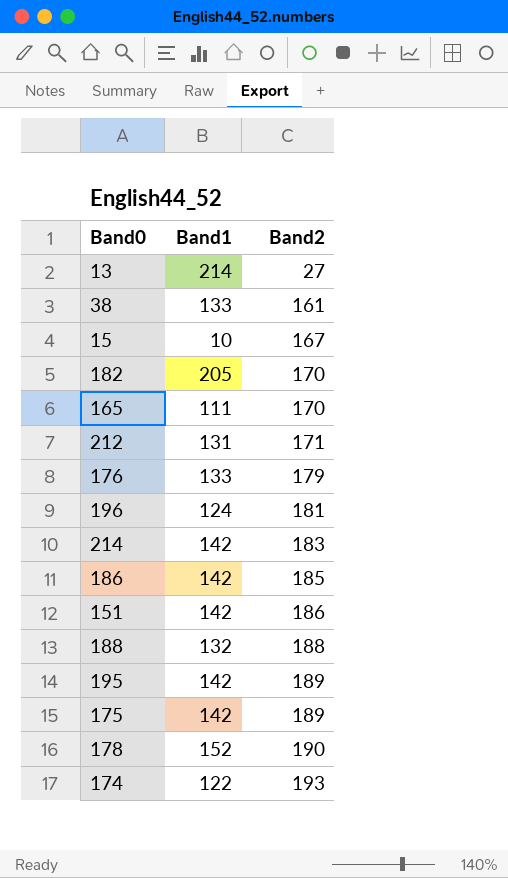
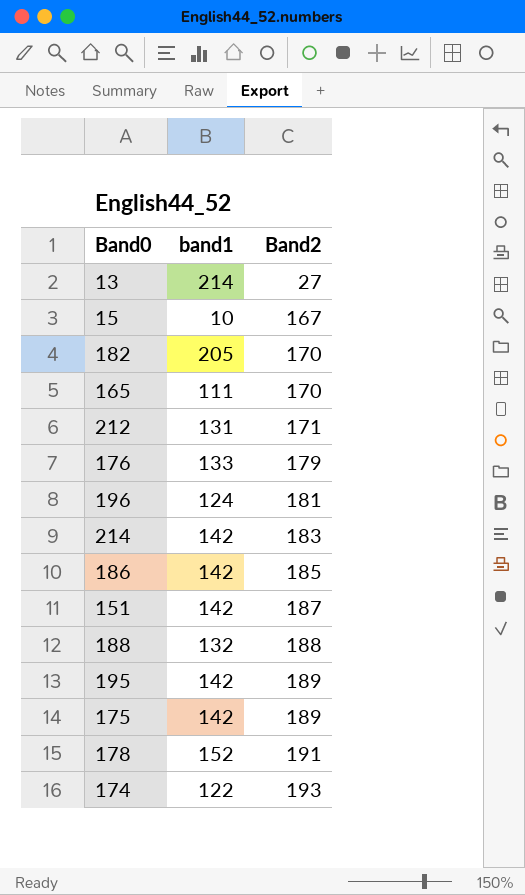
column name: Band1 -> band1
row 38: 133 | 161 -> none
151 | Band2: 186 -> 187
178 | Band2: 190 -> 191

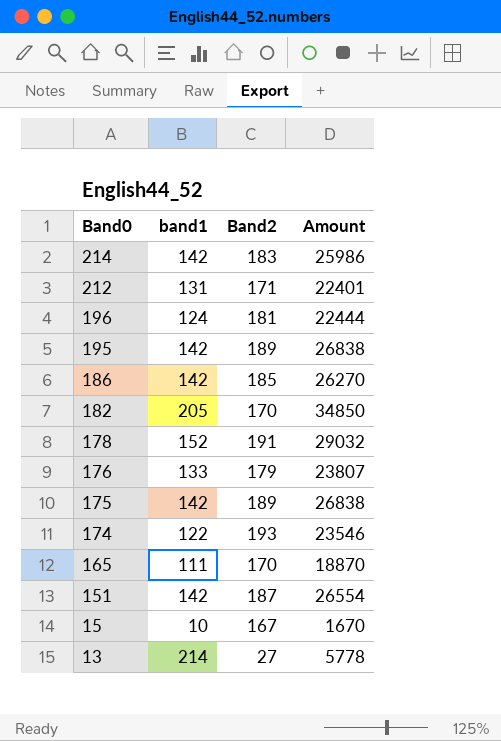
row order: Band2 ascending -> Band0 descending
column Amount | formula: none -> [band1] * [Band2]
row 188: 132 | 188 -> none

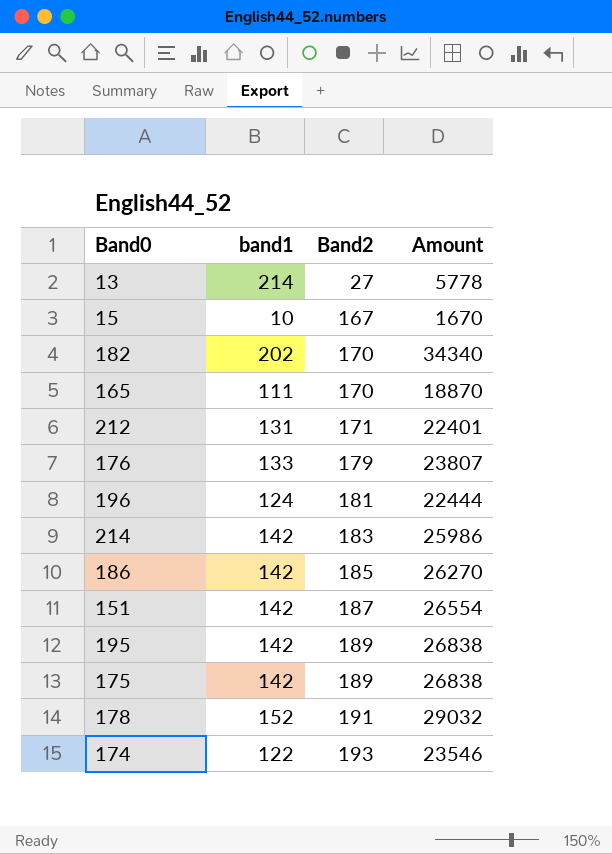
row order: Band0 descending -> Band2 ascending
182 | band1: 205 -> 202
182 | Amount: 34850 -> 34340

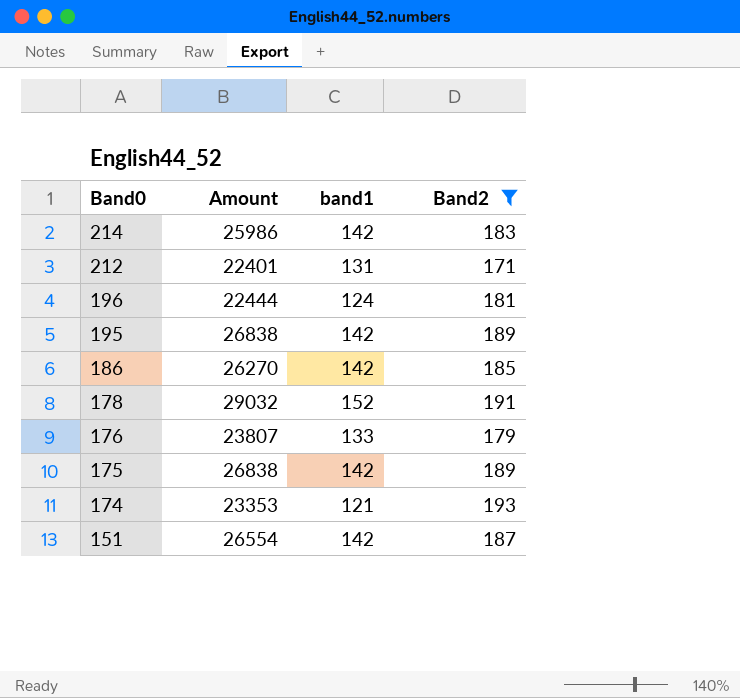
filter: none -> Band2 >= 171
row order: Band2 ascending -> Band0 descending
column Amount | position: 4 -> 2
174 | Amount: 23546 -> 23353
174 | band1: 122 -> 121

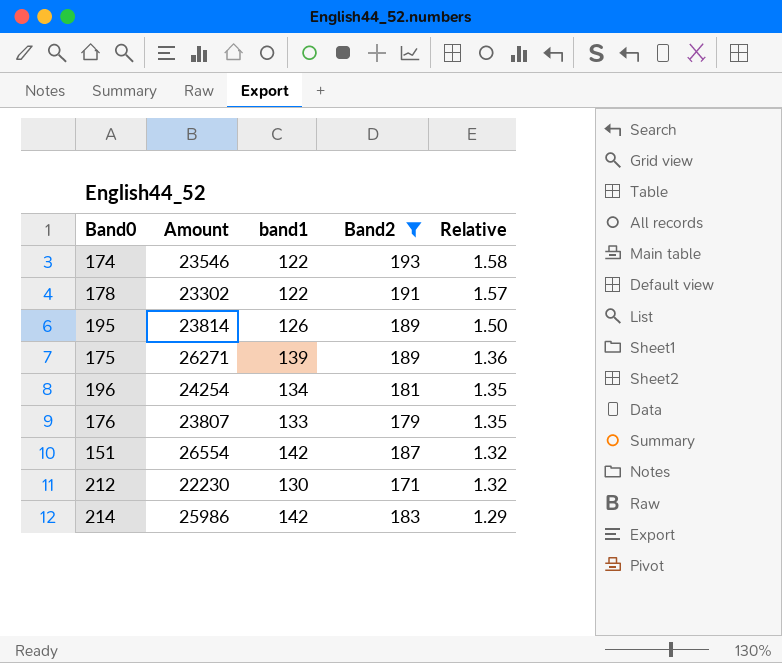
row order: Band0 descending -> Relative descending
column Relative | formula: none -> [Band2] / [band1]
row 186: 26270 | 142 | 185 -> none
174 | Amount: 23353 -> 23546
174 | band1: 121 -> 122
178 | Amount: 29032 -> 23302
178 | band1: 152 -> 122
195 | Amount: 26838 -> 23814
195 | band1: 142 -> 126
175 | Amount: 26838 -> 26271
175 | band1: 142 -> 139
196 | Amount: 22444 -> 24254
196 | band1: 124 -> 134
212 | Amount: 22401 -> 22230
212 | band1: 131 -> 130

